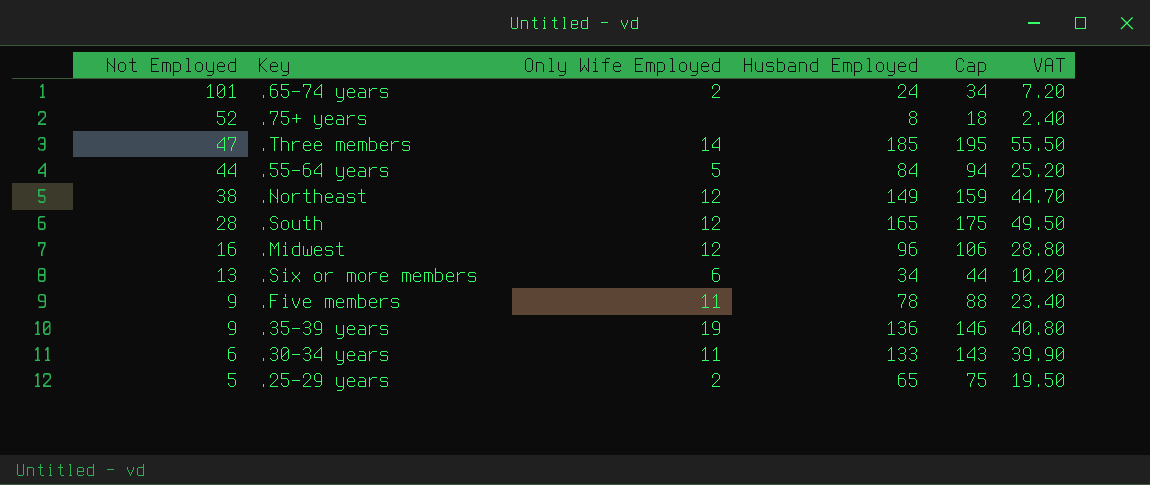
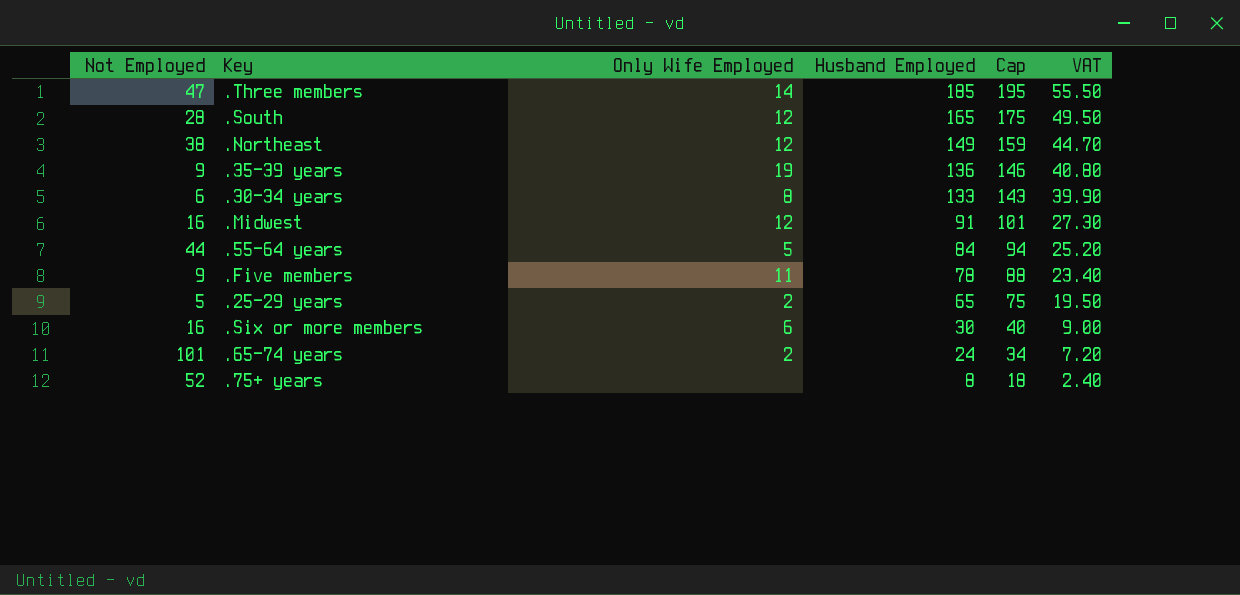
row order: Not Employed descending -> Husband Employed descending
.30-34 years | Only Wife Employed: 11 -> 8
.Midwest | Husband Employed: 96 -> 91
.Midwest | Cap: 106 -> 101
.Midwest | VAT: 28.80 -> 27.30
.Six or more members | Not Employed: 13 -> 16
.Six or more members | Husband Employed: 34 -> 30
.Six or more members | Cap: 44 -> 40
.Six or more members | VAT: 10.20 -> 9.00

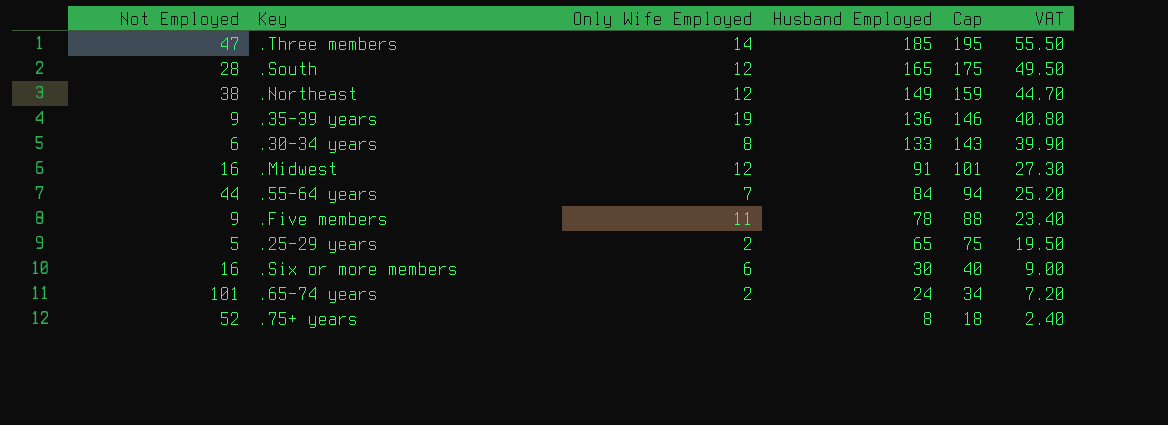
.55-64 years | Only Wife Employed: 5 -> 7

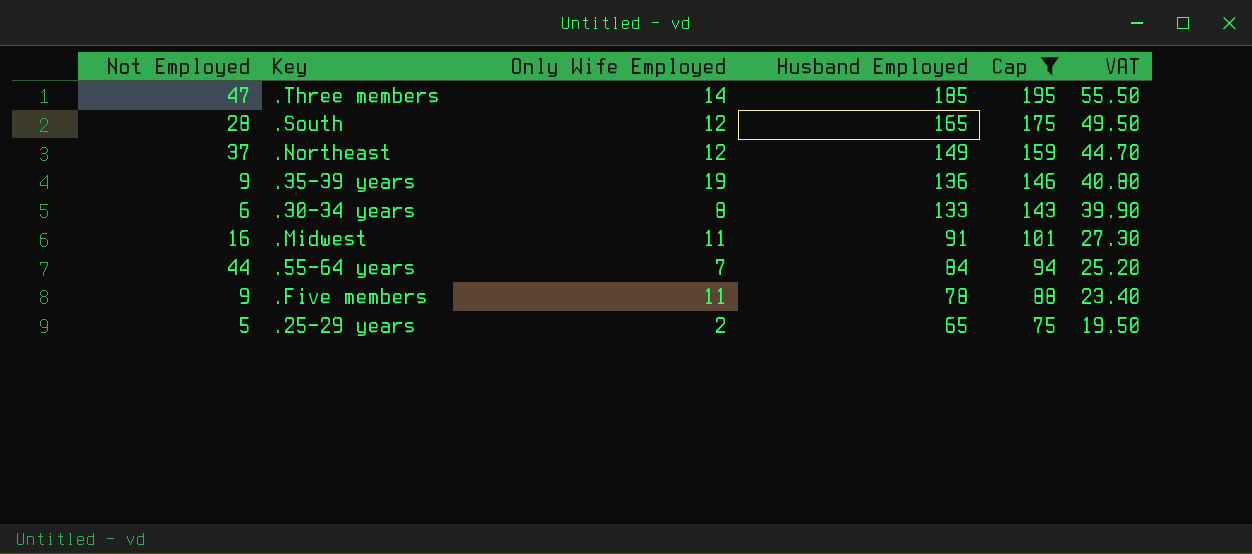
filter: none -> Cap >= 75
.Northeast | Not Employed: 38 -> 37
.Midwest | Only Wife Employed: 12 -> 11

